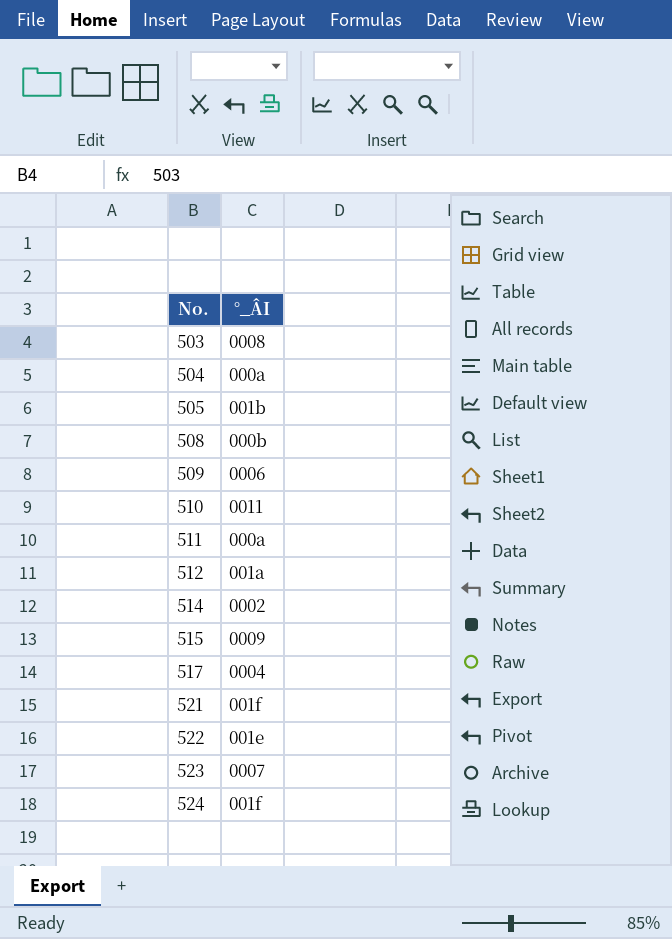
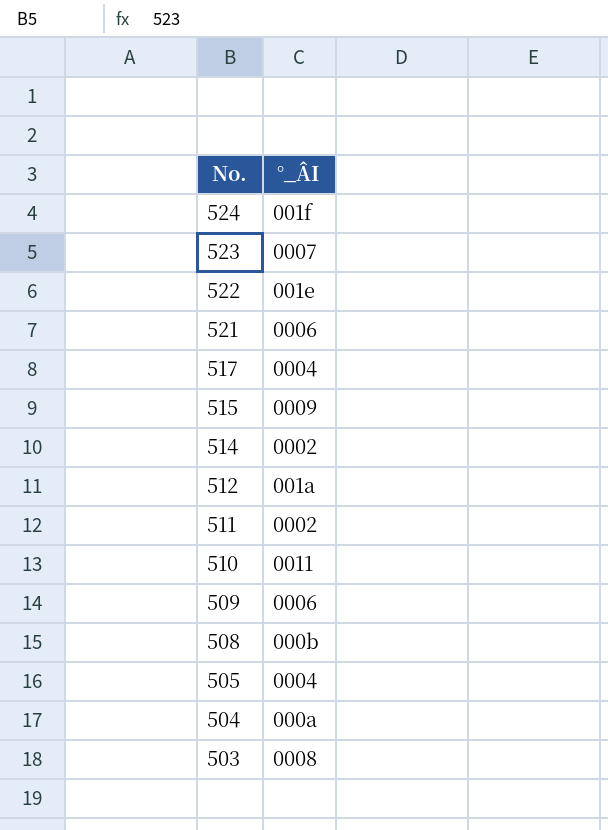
row order: No. ascending -> No. descending
521 | °_ÂI: 001f -> 0006
511 | °_ÂI: 000a -> 0002
505 | °_ÂI: 001b -> 0004

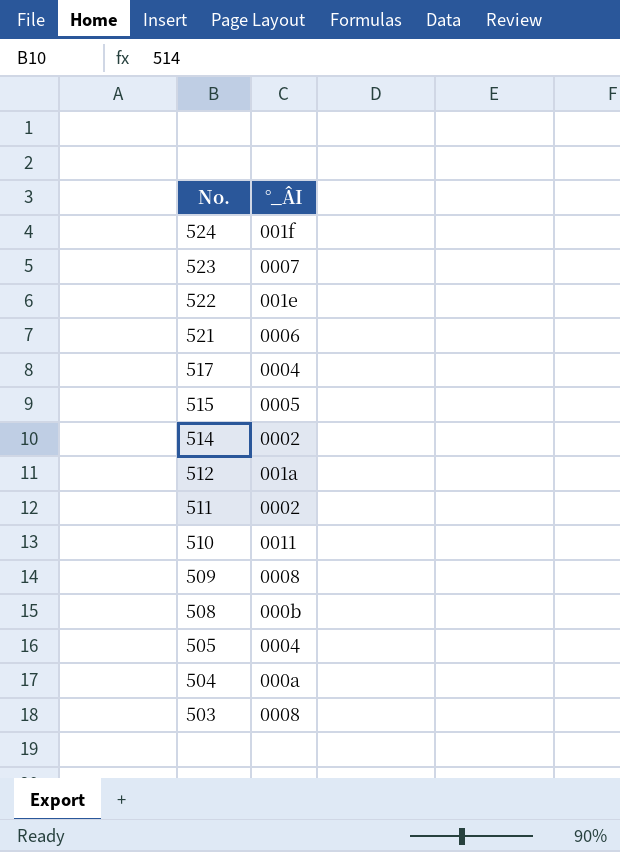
515 | °_ÂI: 0009 -> 0005
509 | °_ÂI: 0006 -> 0008

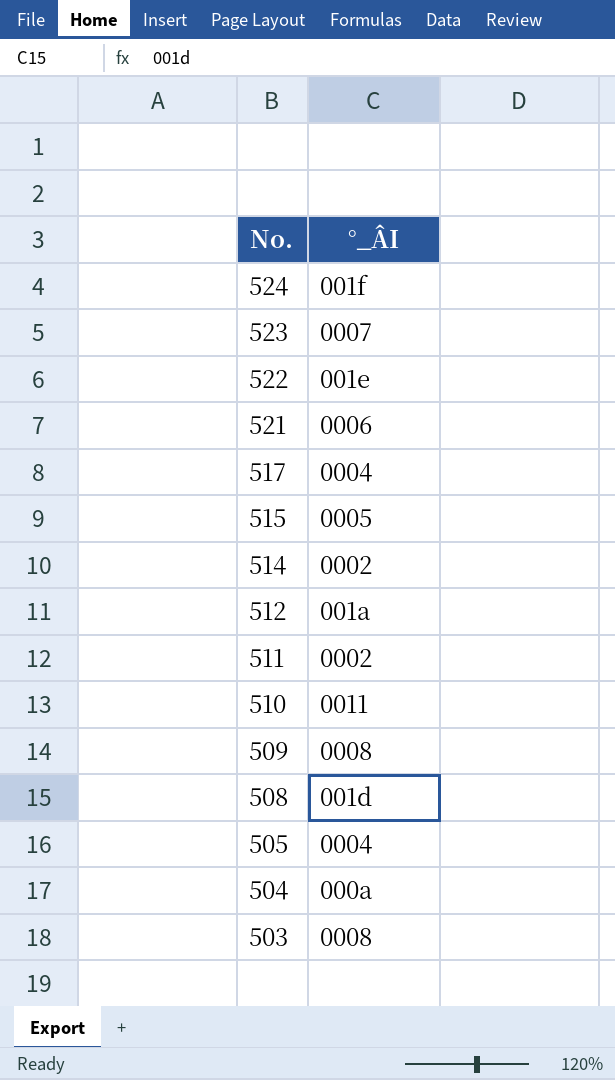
508 | °_ÂI: 000b -> 001d

